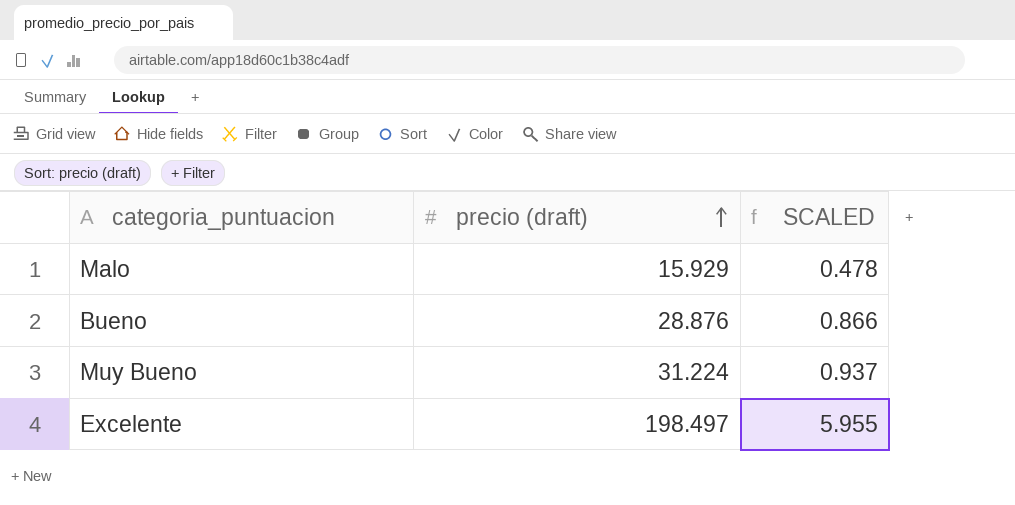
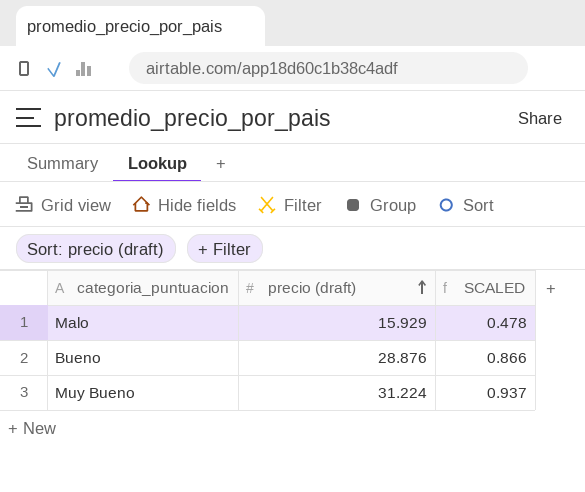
row Excelente: 198.497 | 5.955 -> none

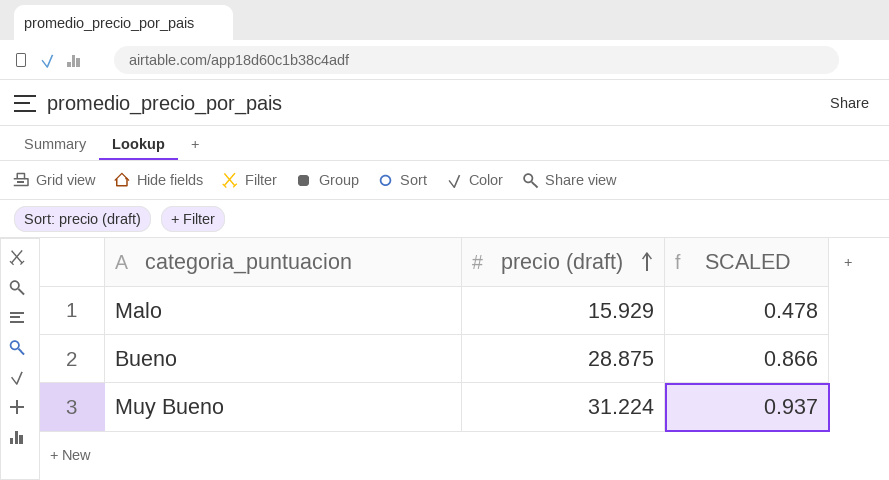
Bueno | precio (draft): 28.876 -> 28.875

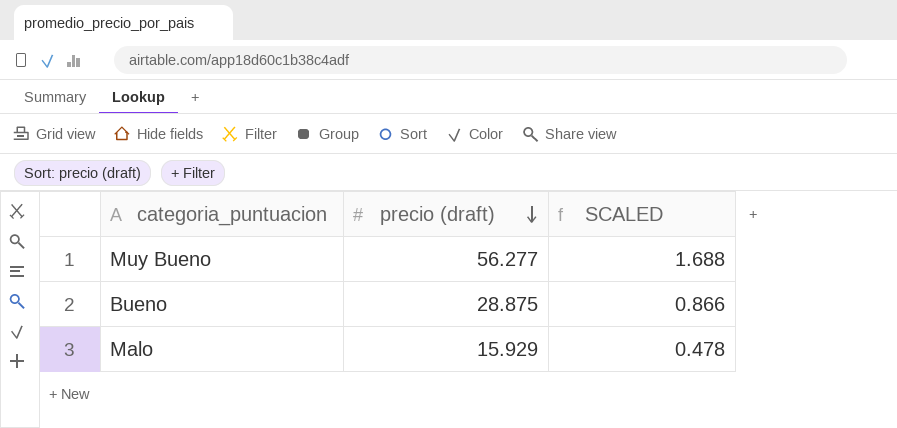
row order: precio (draft) ascending -> precio (draft) descending
Muy Bueno | precio (draft): 31.224 -> 56.277
Muy Bueno | SCALED: 0.937 -> 1.688

